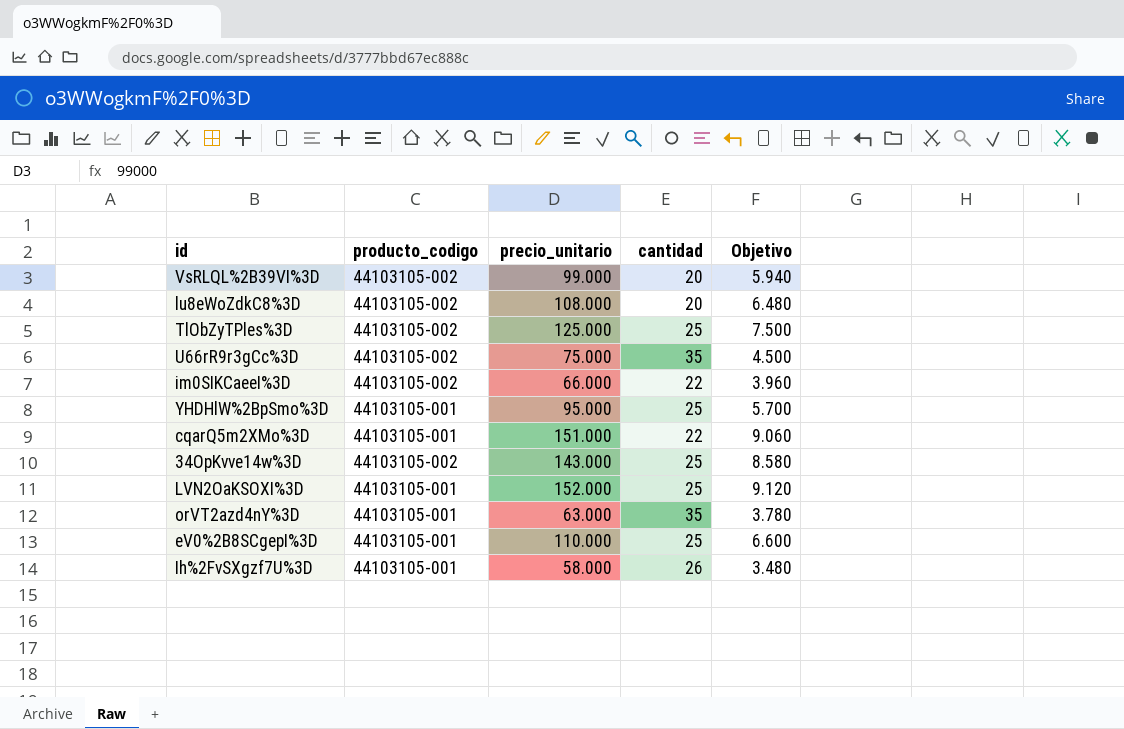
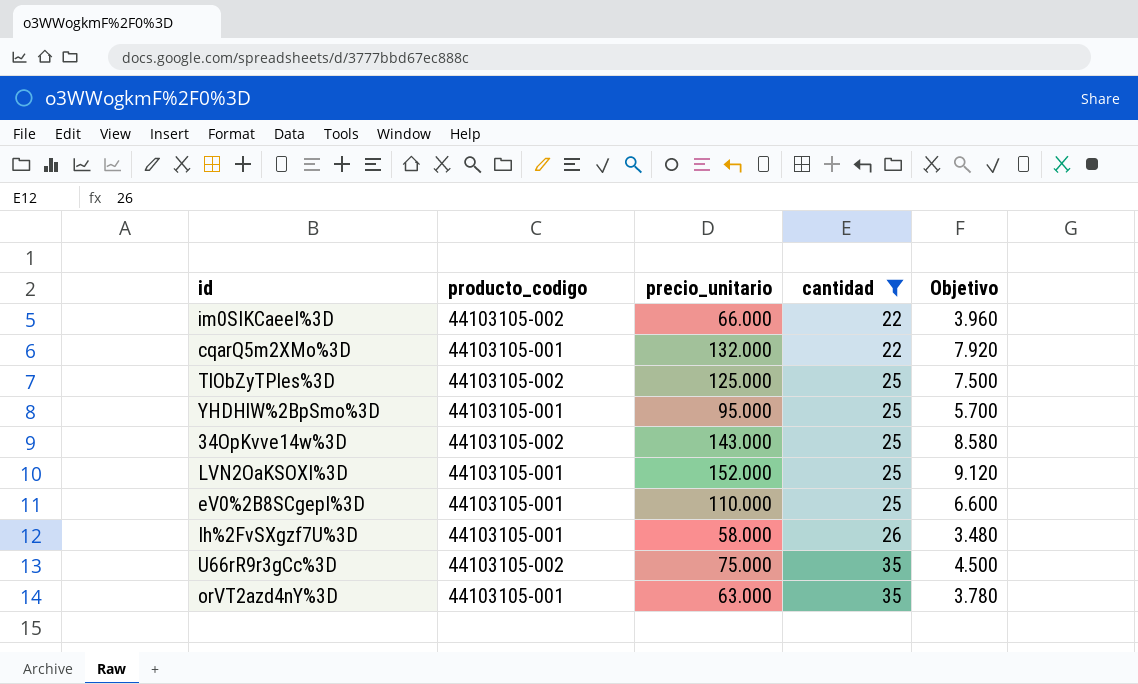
filter: none -> cantidad != 20
row order: none -> cantidad ascending
cqarQ5m2XMo%3D | precio_unitario: 151.000 -> 132.000
cqarQ5m2XMo%3D | Objetivo: 9.060 -> 7.920

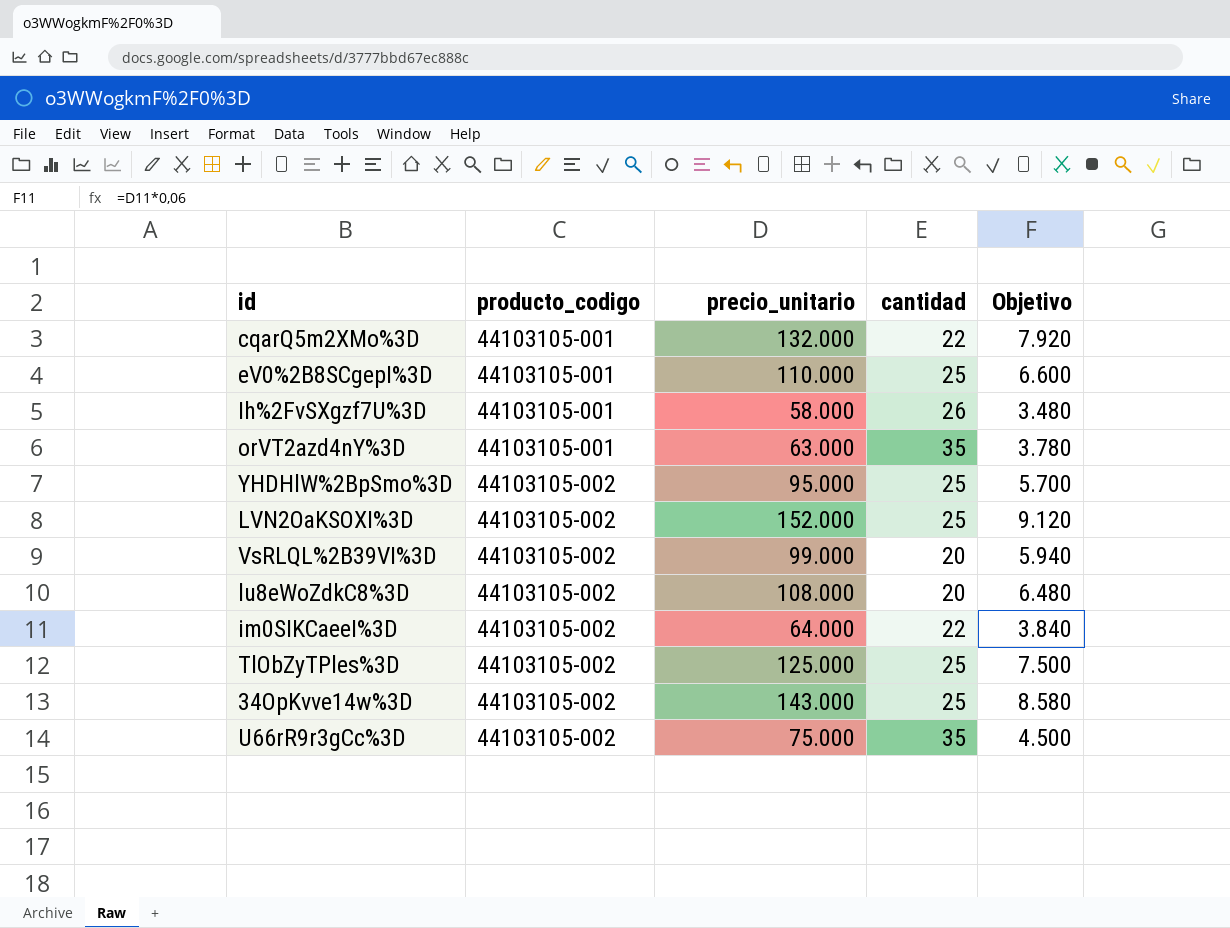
filter: cantidad != 20 -> none
row order: cantidad ascending -> producto_codigo ascending
YHDHlW%2BpSmo%3D | producto_codigo: 44103105-001 -> 44103105-002
LVN2OaKSOXI%3D | producto_codigo: 44103105-001 -> 44103105-002
im0SIKCaeeI%3D | precio_unitario: 66.000 -> 64.000
im0SIKCaeeI%3D | Objetivo: 3.960 -> 3.840

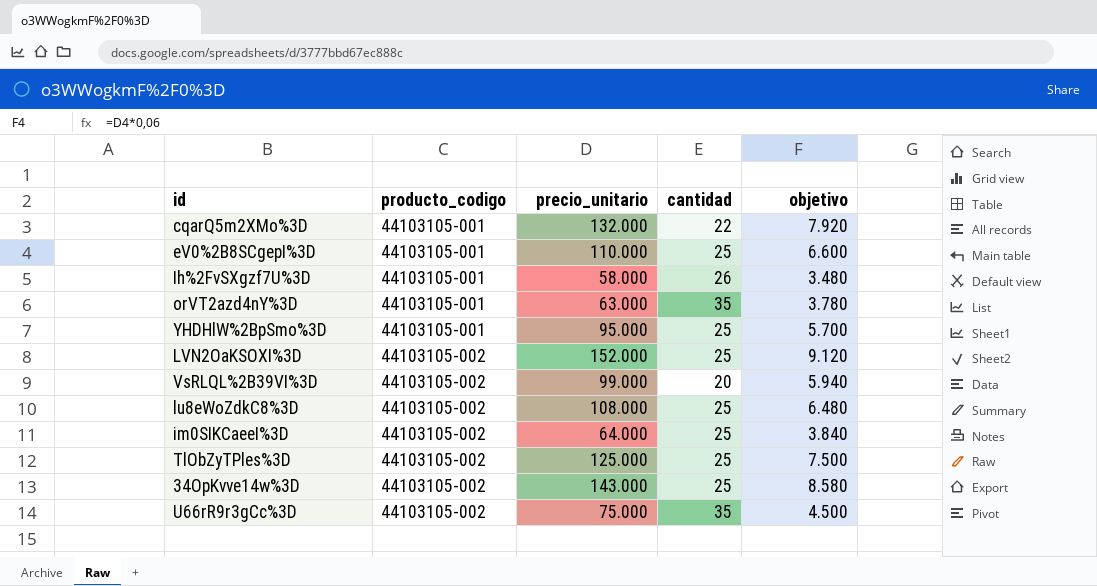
column name: Objetivo -> objetivo
YHDHlW%2BpSmo%3D | producto_codigo: 44103105-002 -> 44103105-001
lu8eWoZdkC8%3D | cantidad: 20 -> 25
im0SIKCaeeI%3D | cantidad: 22 -> 25

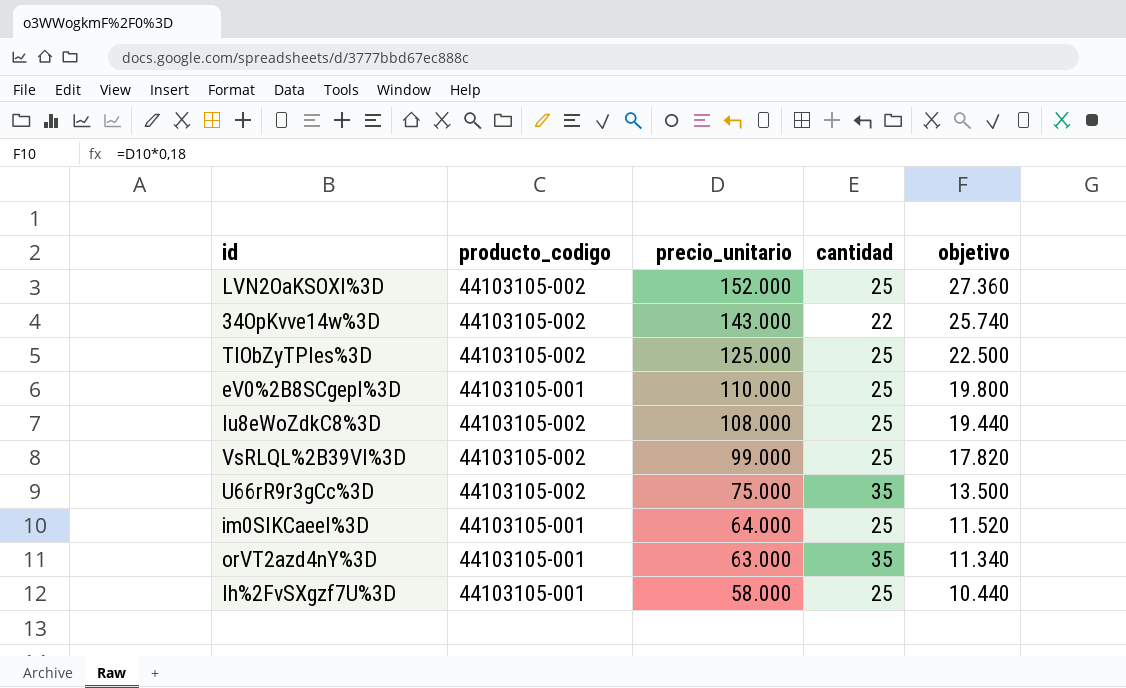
row order: producto_codigo ascending -> precio_unitario descending
column objetivo | formula: [precio_unitario] * 0,06 -> [precio_unitario] * 0,18
row cqarQ5m2XMo%3D: 44103105-001 | 132.000 | 22 | 7.920 -> none
row YHDHlW%2BpSmo%3D: 44103105-001 | 95.000 | 25 | 5.700 -> none
34OpKvve14w%3D | cantidad: 25 -> 22
VsRLQL%2B39VI%3D | cantidad: 20 -> 25
im0SIKCaeeI%3D | producto_codigo: 44103105-002 -> 44103105-001
Ih%2FvSXgzf7U%3D | cantidad: 26 -> 25

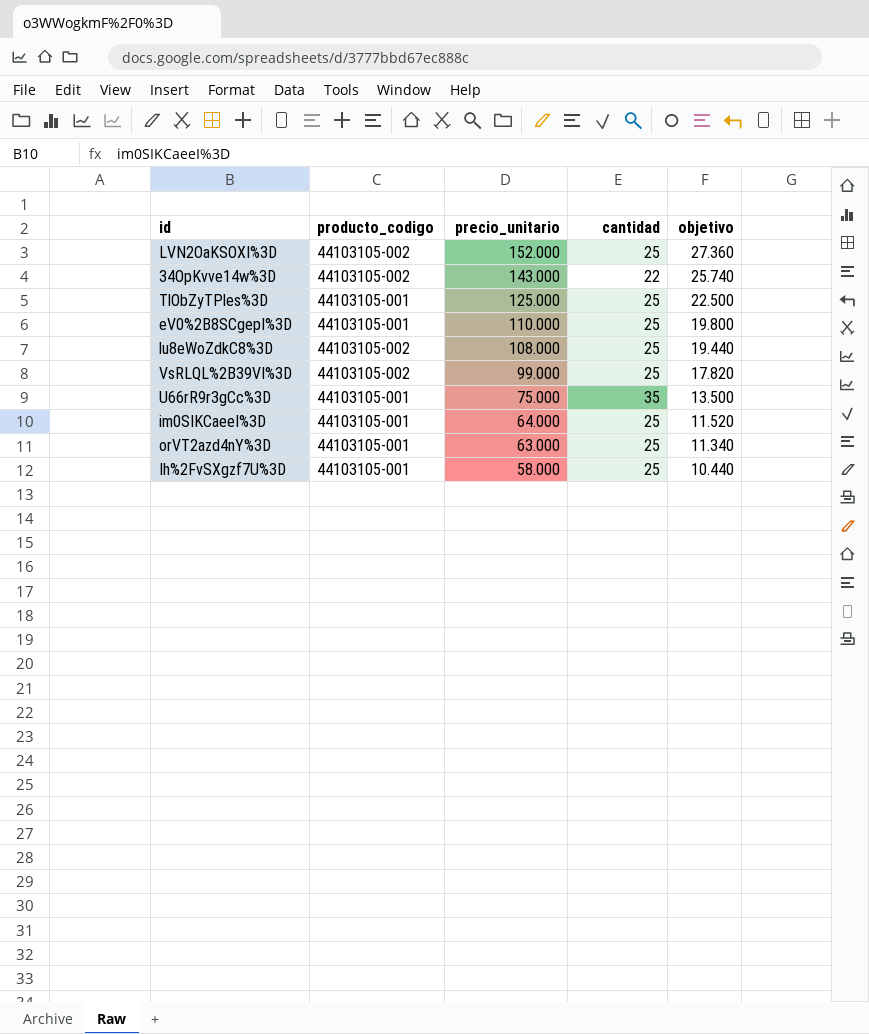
TlObZyTPles%3D | producto_codigo: 44103105-002 -> 44103105-001
U66rR9r3gCc%3D | producto_codigo: 44103105-002 -> 44103105-001
orVT2azd4nY%3D | cantidad: 35 -> 25

